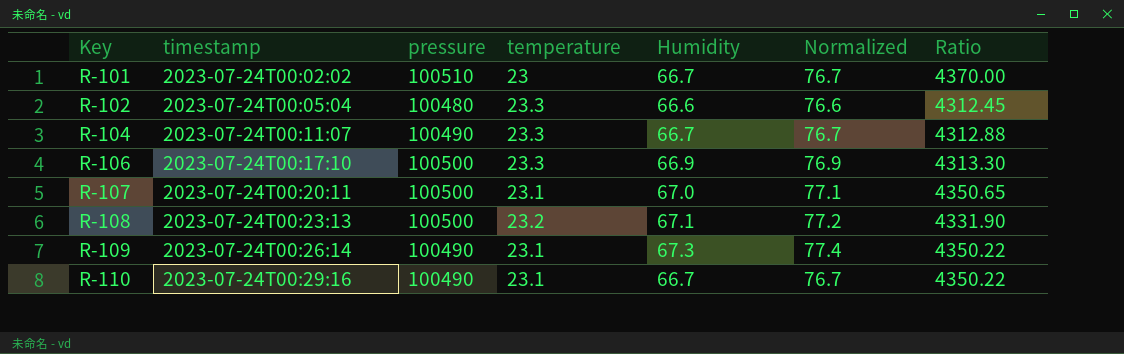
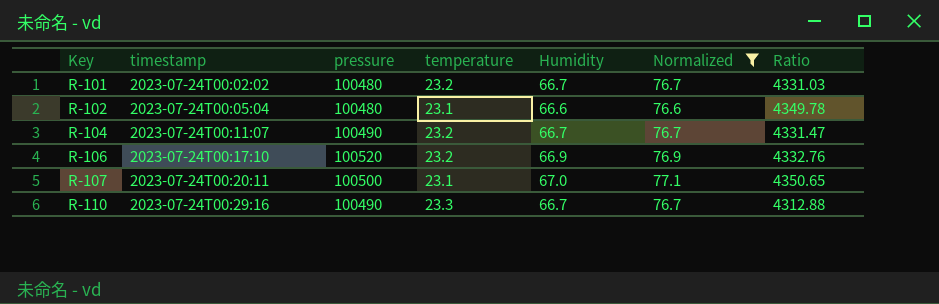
filter: none -> Normalized <= 77.1
R-101 | pressure: 100510 -> 100480
R-101 | temperature: 23 -> 23.2
R-101 | Ratio: 4370.00 -> 4331.03
R-102 | temperature: 23.3 -> 23.1
R-102 | Ratio: 4312.45 -> 4349.78
R-104 | temperature: 23.3 -> 23.2
R-104 | Ratio: 4312.88 -> 4331.47
R-106 | pressure: 100500 -> 100520
R-106 | temperature: 23.3 -> 23.2
R-106 | Ratio: 4313.30 -> 4332.76
R-110 | temperature: 23.1 -> 23.3
R-110 | Ratio: 4350.22 -> 4312.88

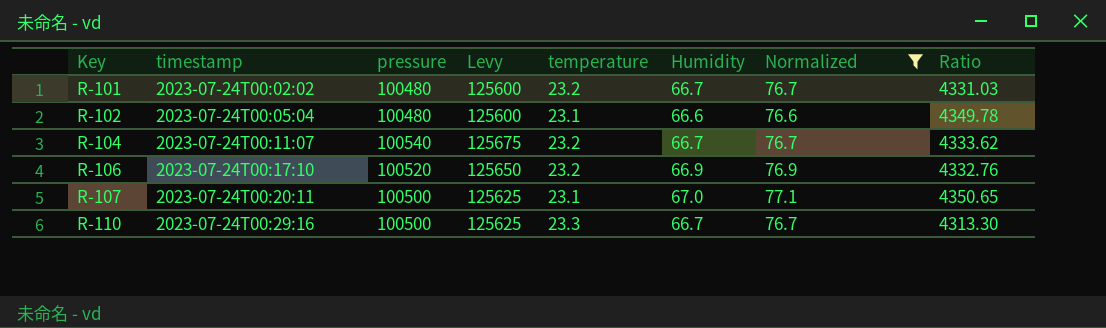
column Levy | formula: none -> [pressure] * 1.25
R-104 | pressure: 100490 -> 100540
R-104 | Ratio: 4331.47 -> 4333.62
R-110 | pressure: 100490 -> 100500
R-110 | Ratio: 4312.88 -> 4313.30

